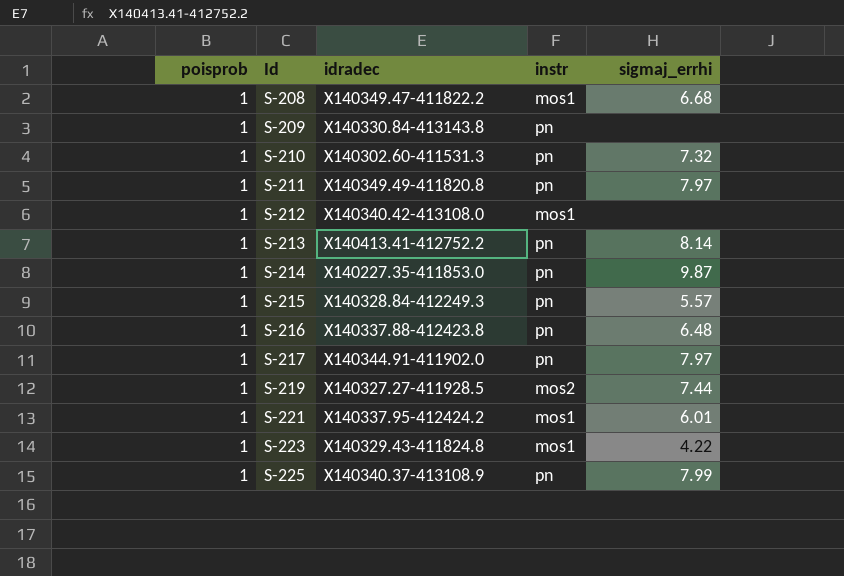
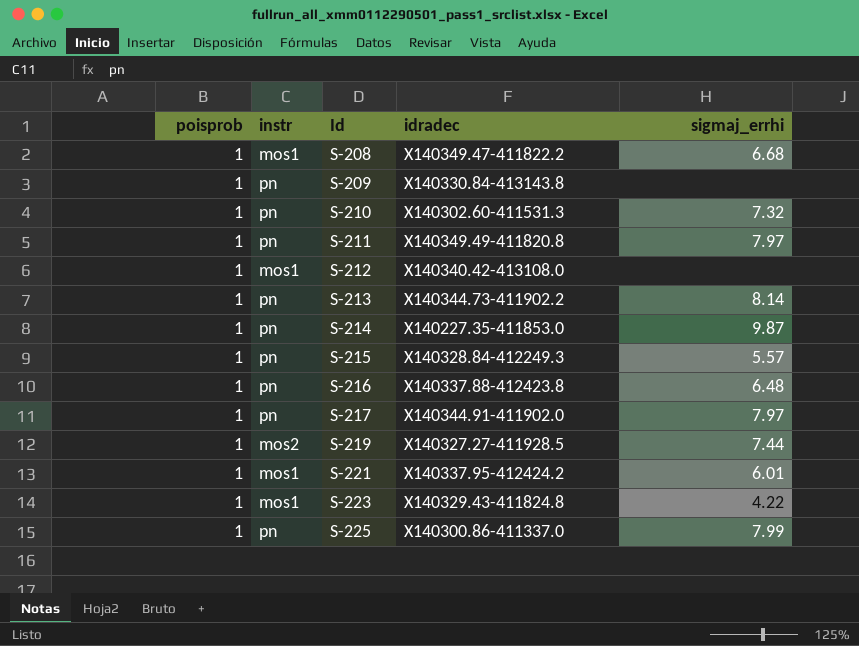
column instr | position: 4 -> 2
S-213 | idradec: X140413.41-412752.2 -> X140344.73-411902.2
S-225 | idradec: X140340.37-413108.9 -> X140300.86-411337.0

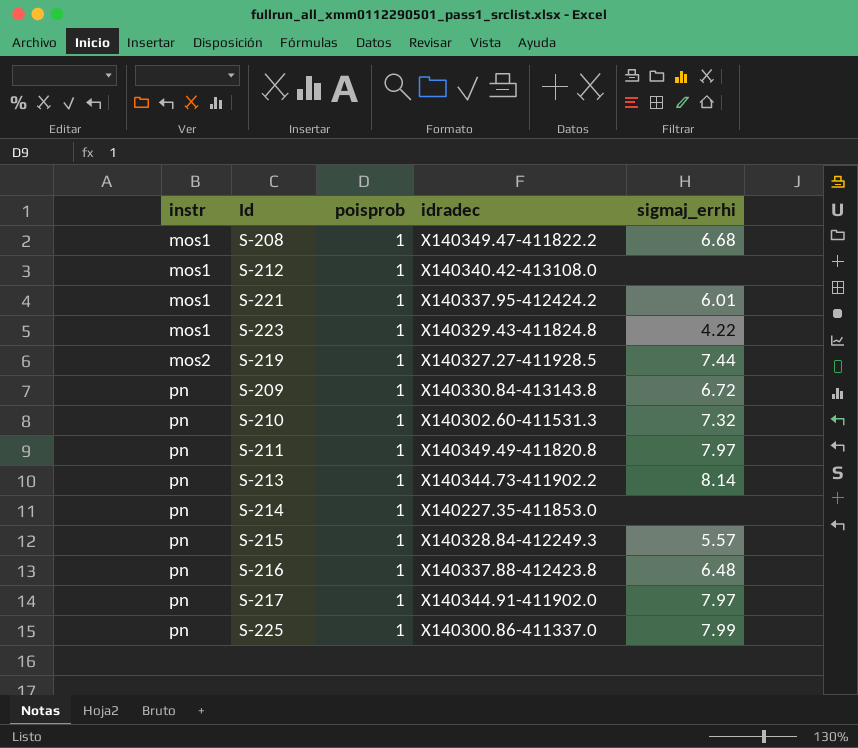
row order: Id ascending -> instr ascending
column poisprob | position: 1 -> 3
S-209 | sigmaj_errhi: none -> 6.72
S-214 | sigmaj_errhi: 9.87 -> none

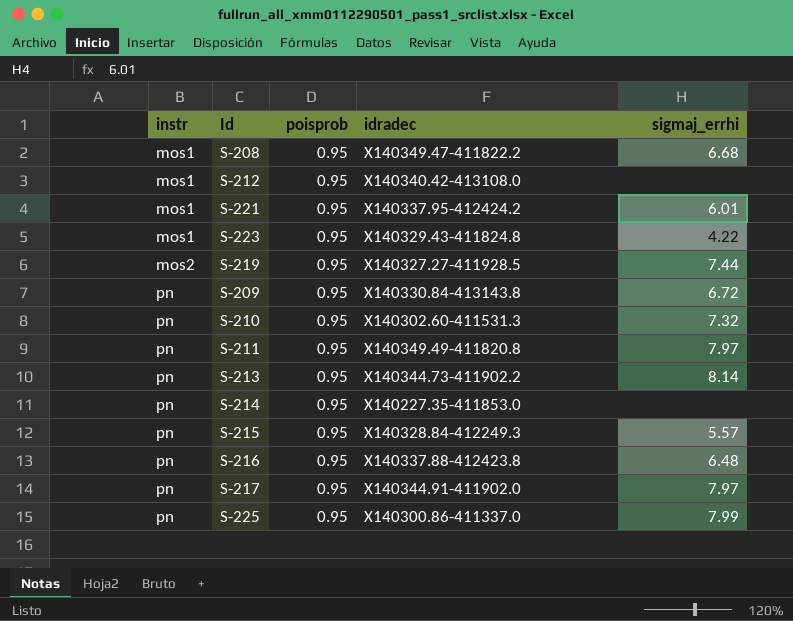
S-208 | poisprob: 1 -> 0.95
S-212 | poisprob: 1 -> 0.95
S-221 | poisprob: 1 -> 0.95
S-223 | poisprob: 1 -> 0.95
S-219 | poisprob: 1 -> 0.95
S-209 | poisprob: 1 -> 0.95
S-210 | poisprob: 1 -> 0.95
S-211 | poisprob: 1 -> 0.95
S-213 | poisprob: 1 -> 0.95
S-214 | poisprob: 1 -> 0.95
S-215 | poisprob: 1 -> 0.95
S-216 | poisprob: 1 -> 0.95
S-217 | poisprob: 1 -> 0.95
S-225 | poisprob: 1 -> 0.95

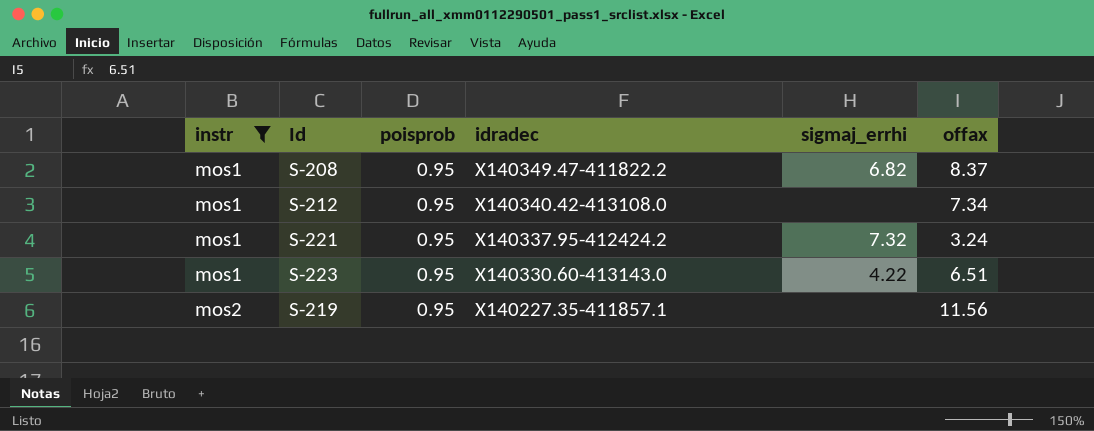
filter: none -> instr != pn
column offax | position: none -> 6
S-208 | sigmaj_errhi: 6.68 -> 6.82
S-221 | sigmaj_errhi: 6.01 -> 7.32
S-223 | idradec: X140329.43-411824.8 -> X140330.60-413143.0
S-219 | idradec: X140327.27-411928.5 -> X140227.35-411857.1
S-219 | sigmaj_errhi: 7.44 -> none

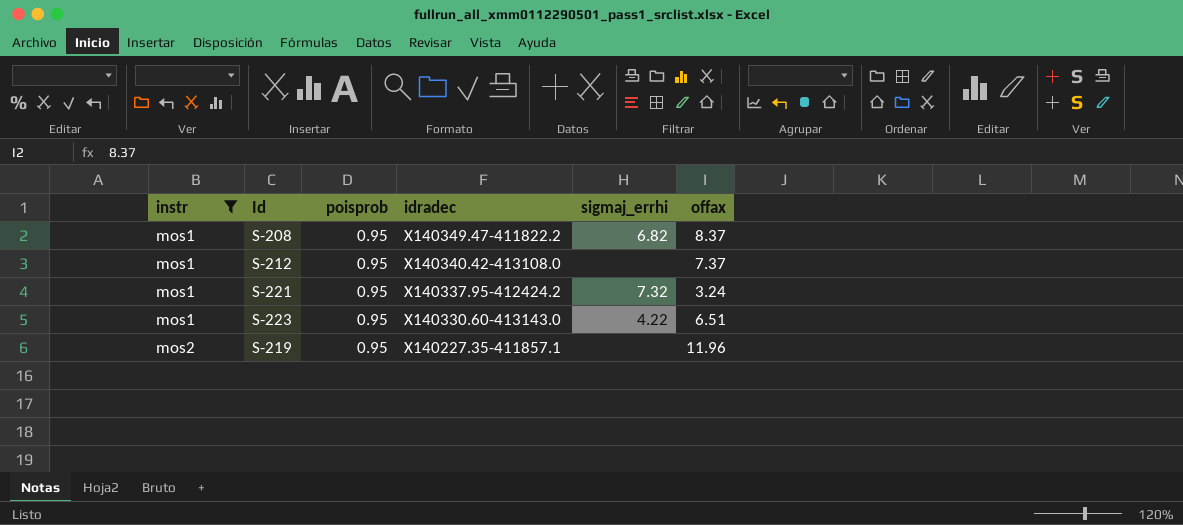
S-212 | offax: 7.34 -> 7.37
S-219 | offax: 11.56 -> 11.96

